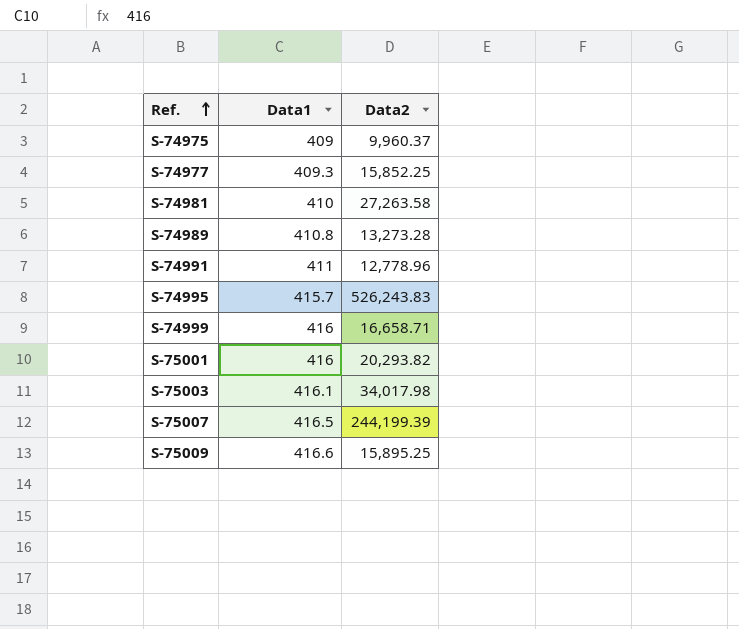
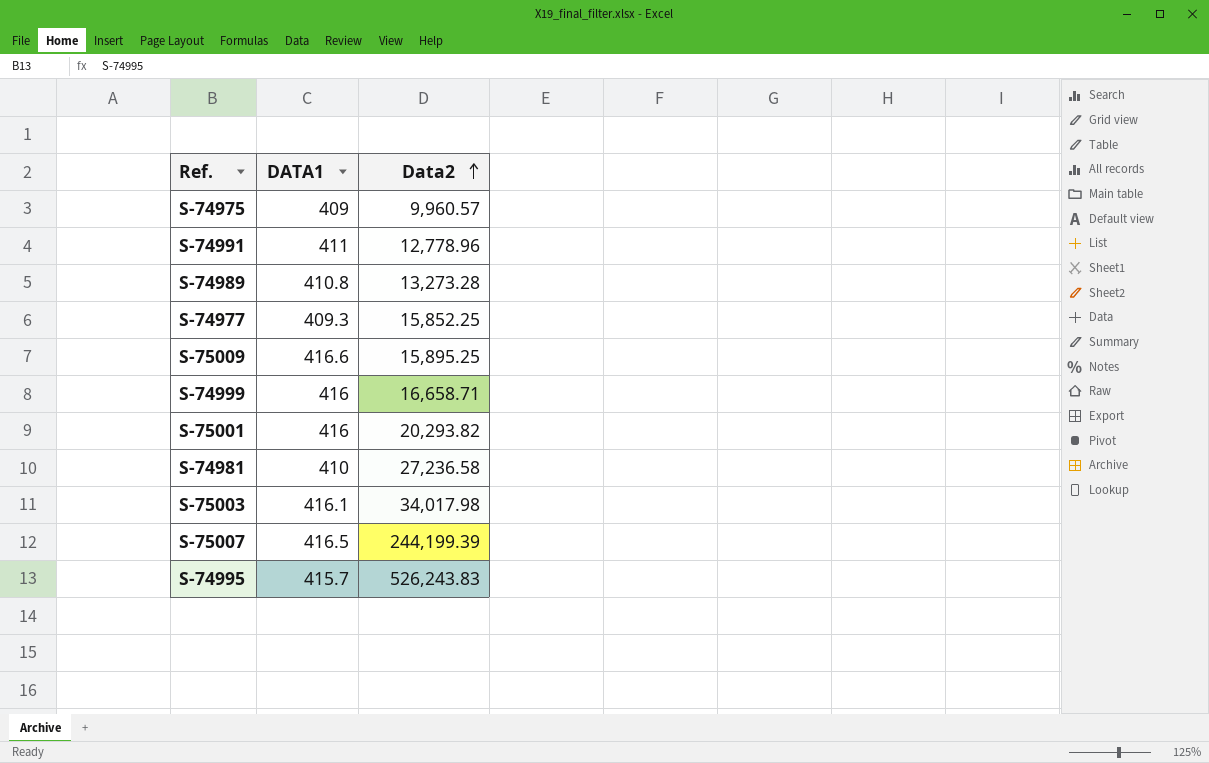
row order: Ref. ascending -> Data2 ascending
column name: Data1 -> DATA1
S-74975 | Data2: 9,960.37 -> 9,960.57
S-74981 | Data2: 27,263.58 -> 27,236.58

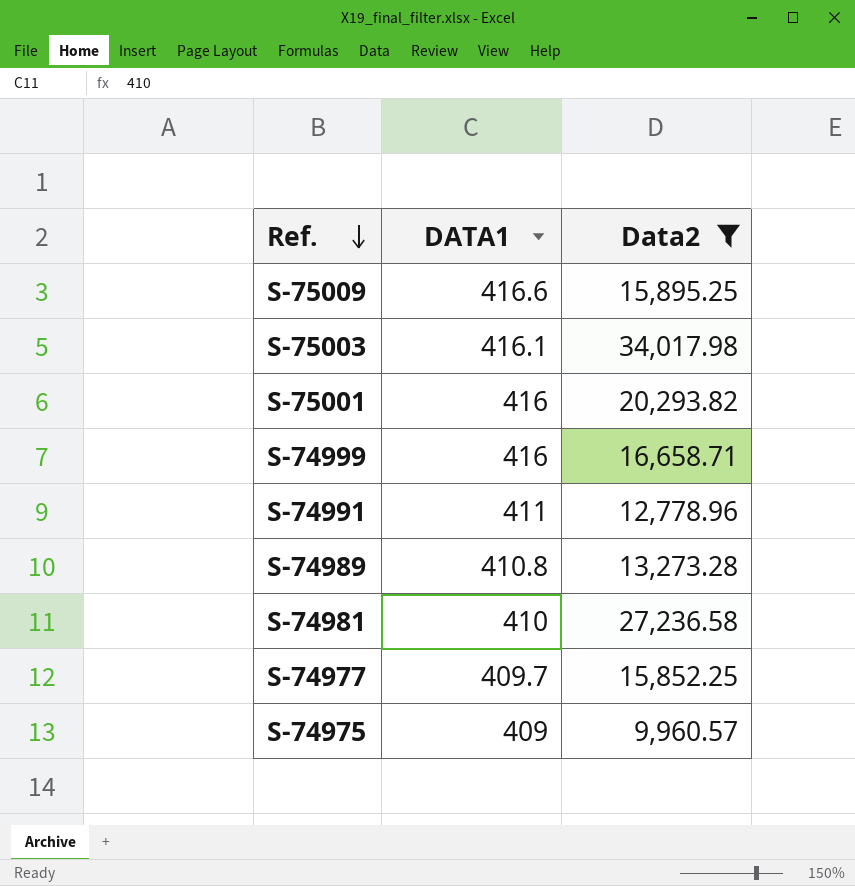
filter: none -> Data2 <= 34,017.98
row order: Data2 ascending -> Ref. descending
S-74977 | DATA1: 409.3 -> 409.7

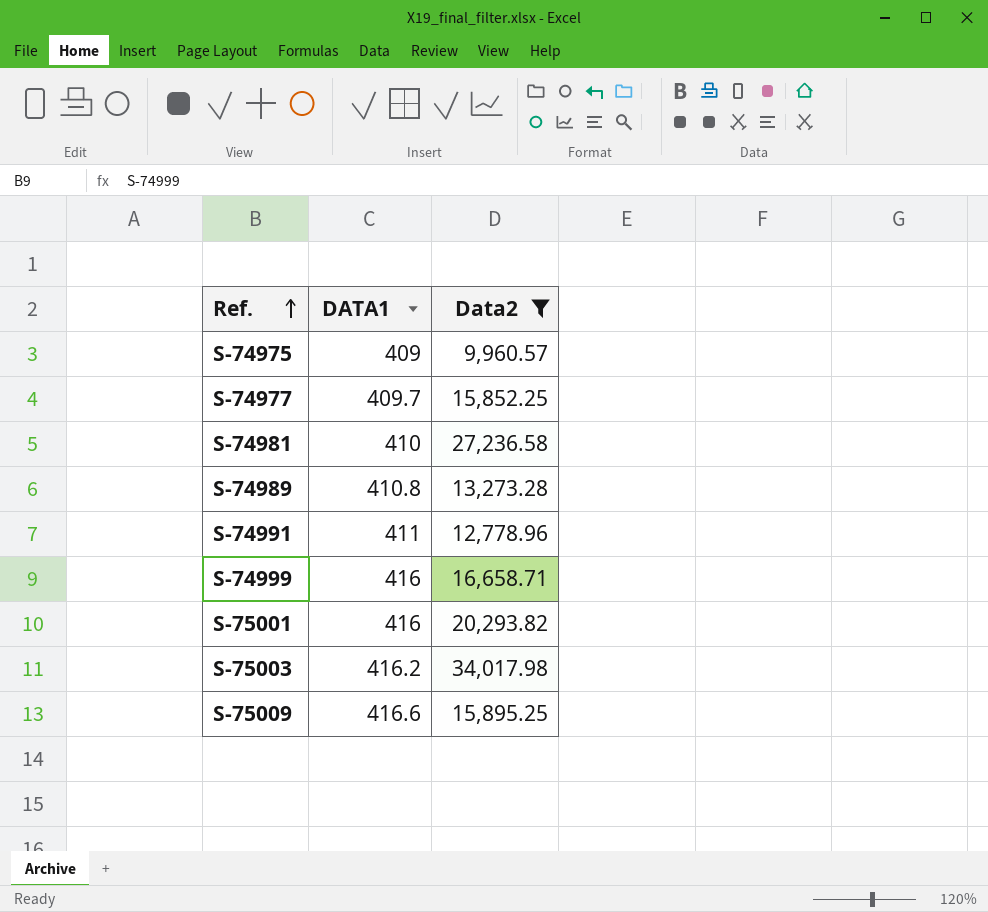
row order: Ref. descending -> Ref. ascending
S-75003 | DATA1: 416.1 -> 416.2

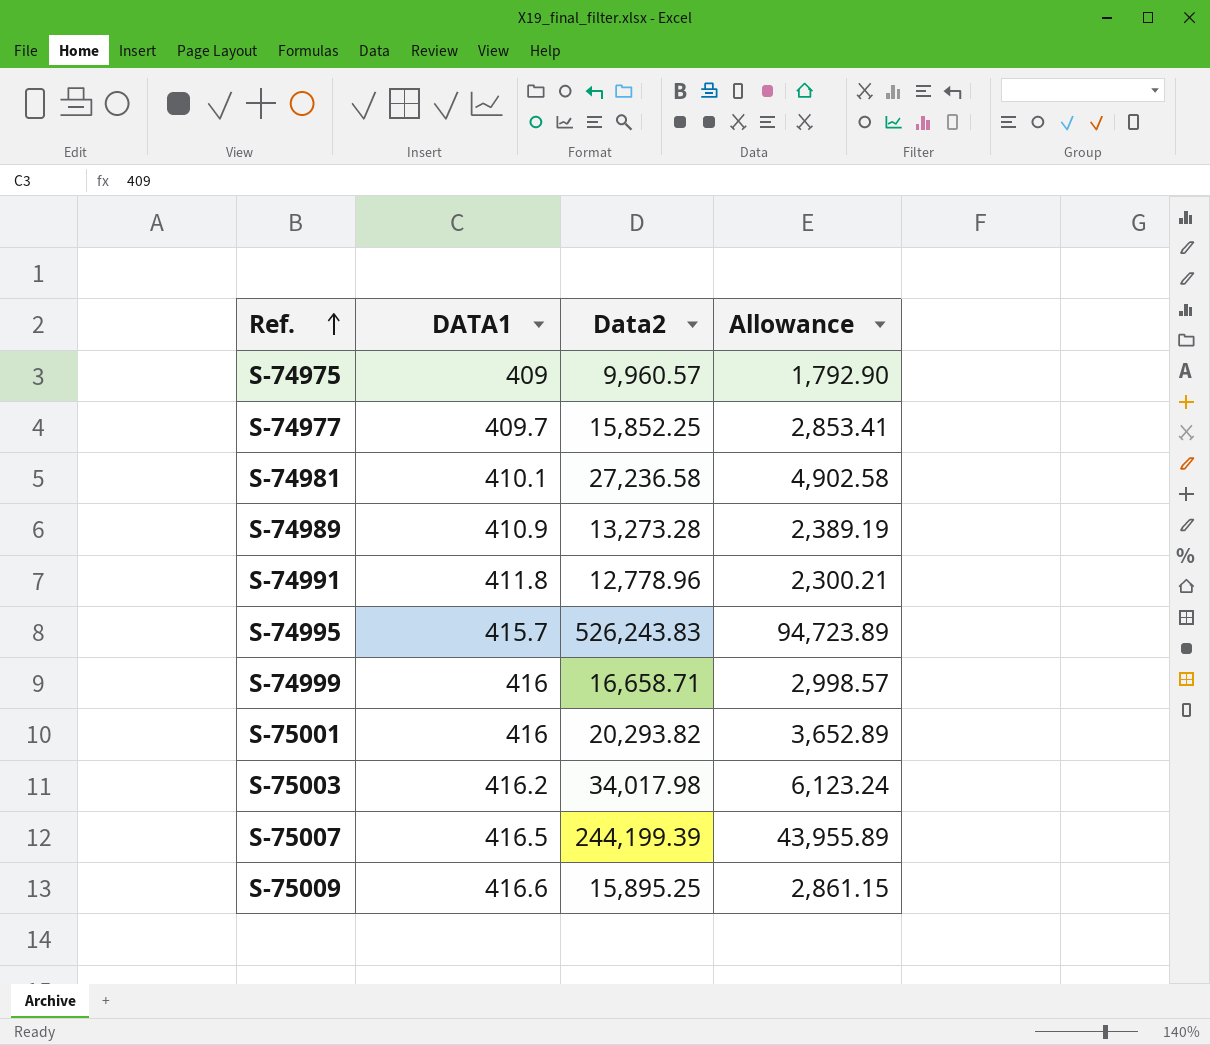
filter: Data2 <= 34,017.98 -> none
column Allowance | formula: none -> [Data2] * 0.18
S-74981 | DATA1: 410 -> 410.1
S-74989 | DATA1: 410.8 -> 410.9
S-74991 | DATA1: 411 -> 411.8

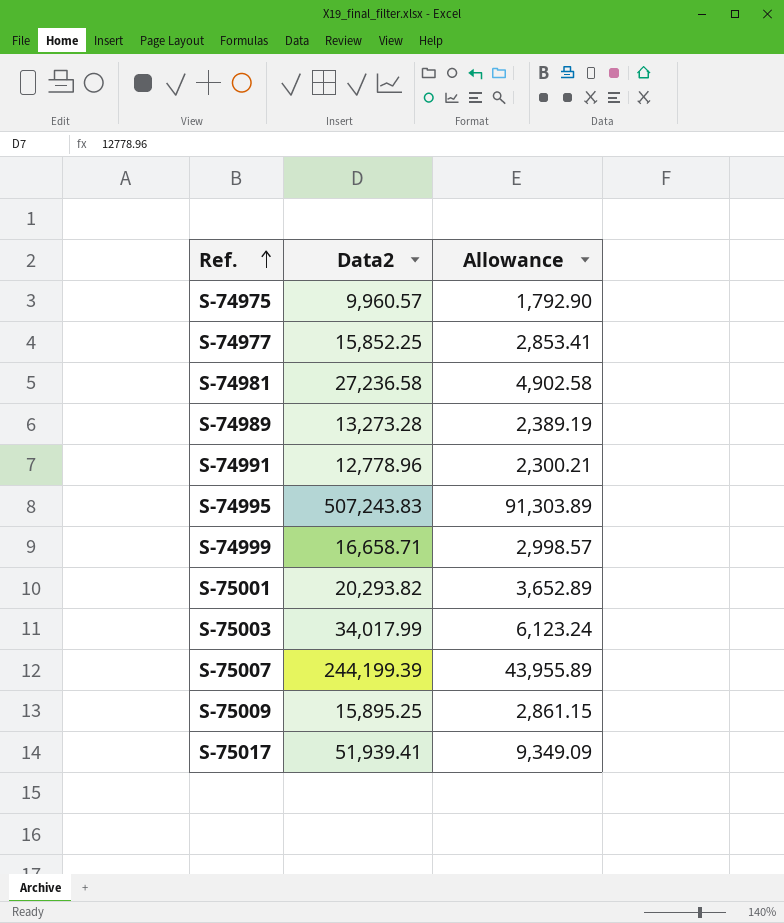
column DATA1 | position: 2 -> none
S-74995 | Data2: 526,243.83 -> 507,243.83
S-74995 | Allowance: 94,723.89 -> 91,303.89
S-75003 | Data2: 34,017.98 -> 34,017.99
row S-75017: none -> 51,939.41 | 9,349.09

